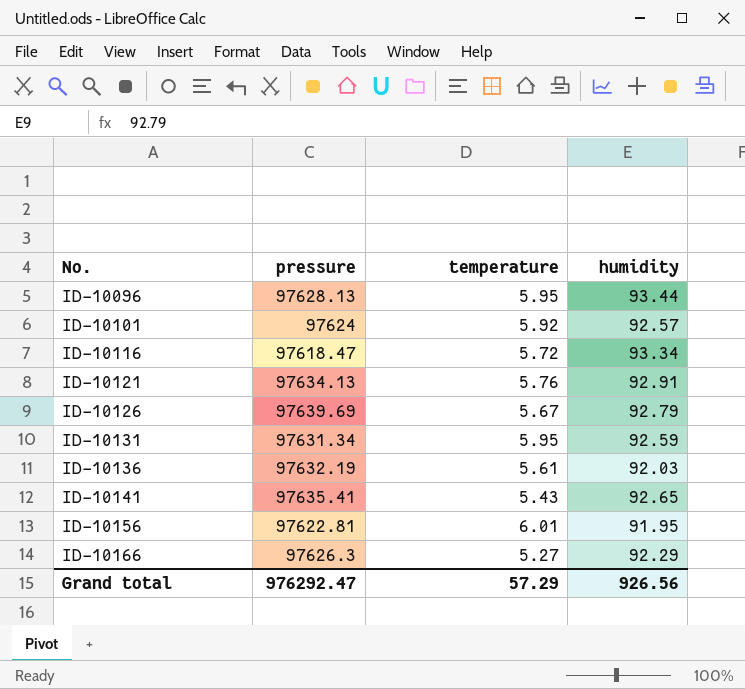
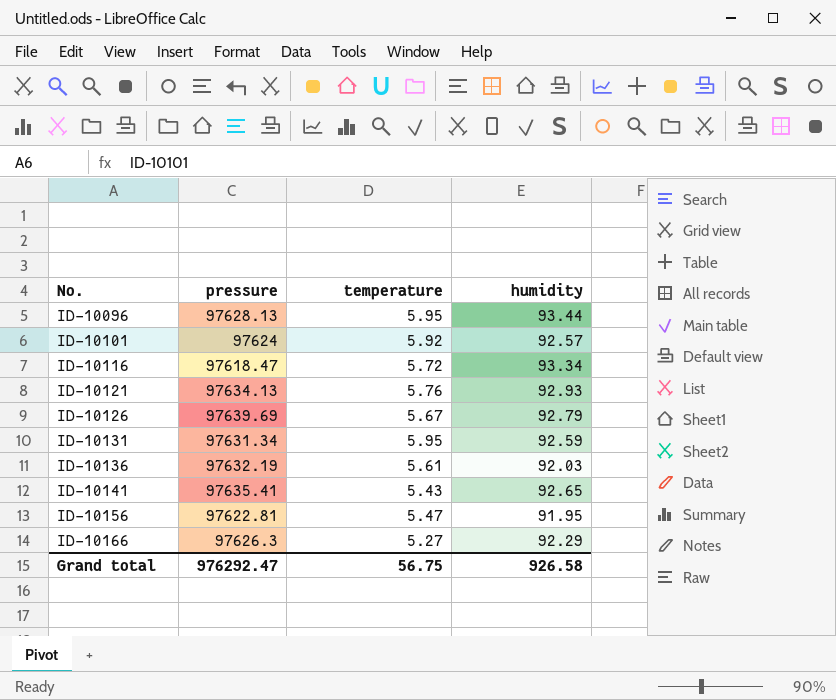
ID-10121 | humidity: 92.91 -> 92.93
ID-10156 | temperature: 6.01 -> 5.47
Grand total | temperature: 57.29 -> 56.75
Grand total | humidity: 926.56 -> 926.58

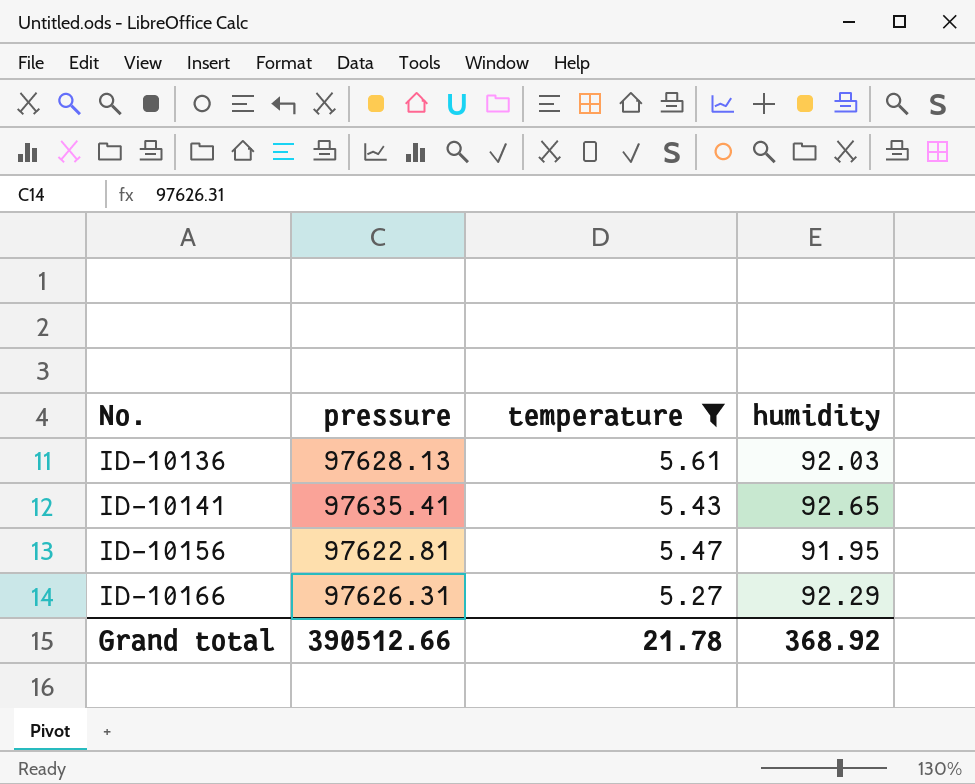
filter: none -> temperature <= 5.61
ID-10136 | pressure: 97632.19 -> 97628.13
ID-10166 | pressure: 97626.3 -> 97626.31
Grand total | pressure: 976292.47 -> 390512.66
Grand total | temperature: 56.75 -> 21.78
Grand total | humidity: 926.58 -> 368.92

